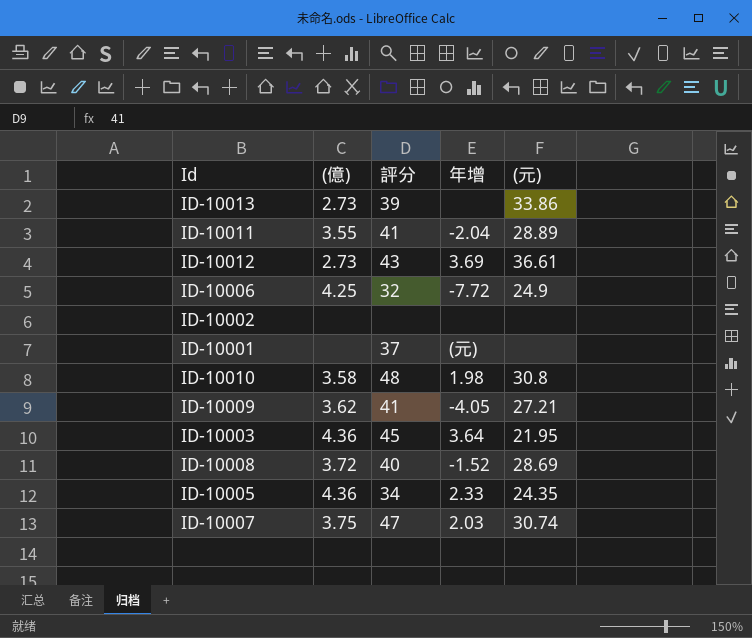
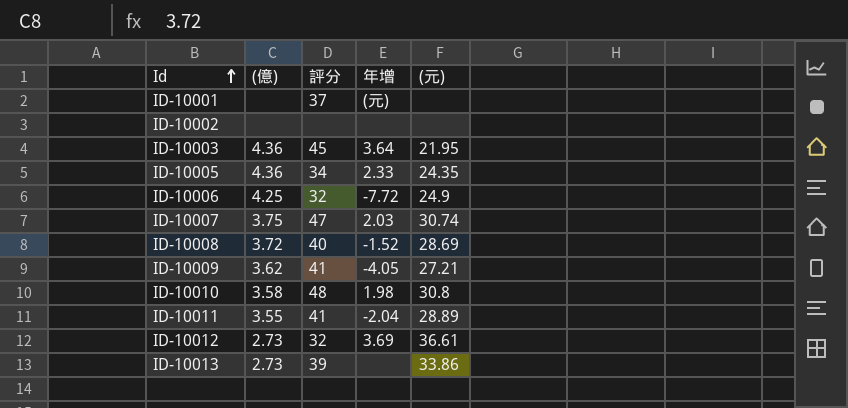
row order: none -> Id ascending
ID-10012 | 評分: 43 -> 32

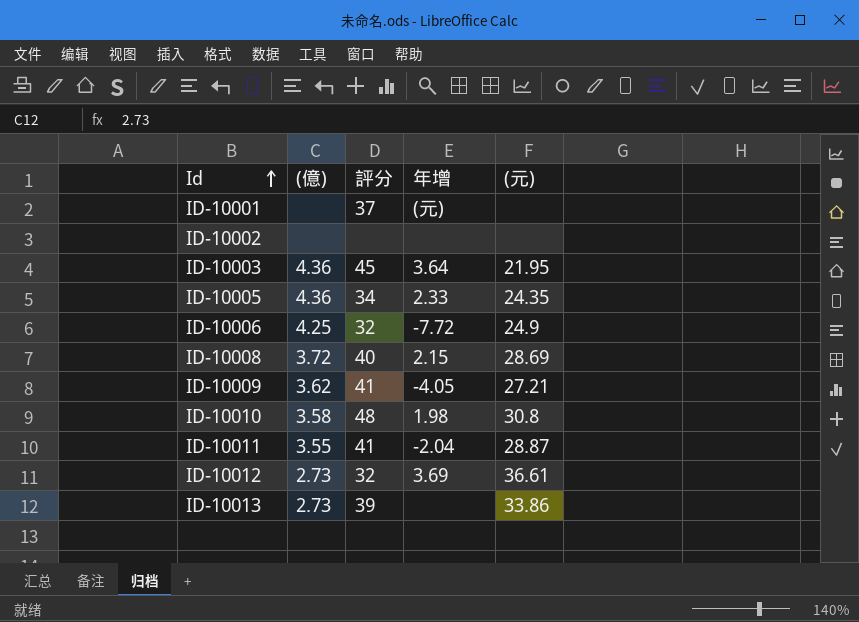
row ID-10007: 3.75 | 47 | 2.03 | 30.74 -> none
ID-10008 | 年增: -1.52 -> 2.15
ID-10011 | (元): 28.89 -> 28.87

